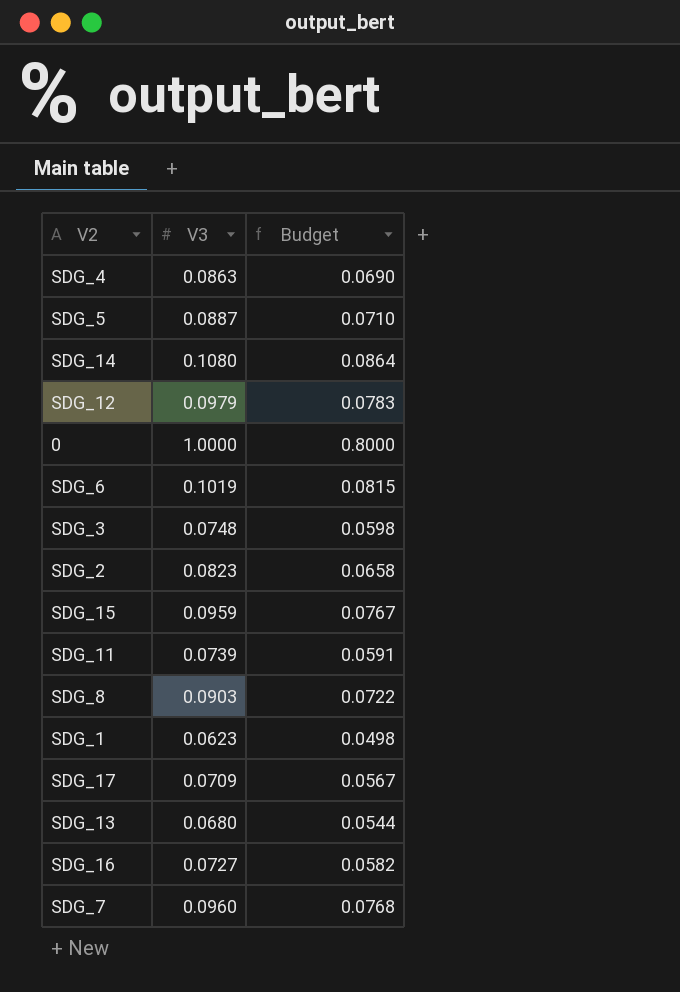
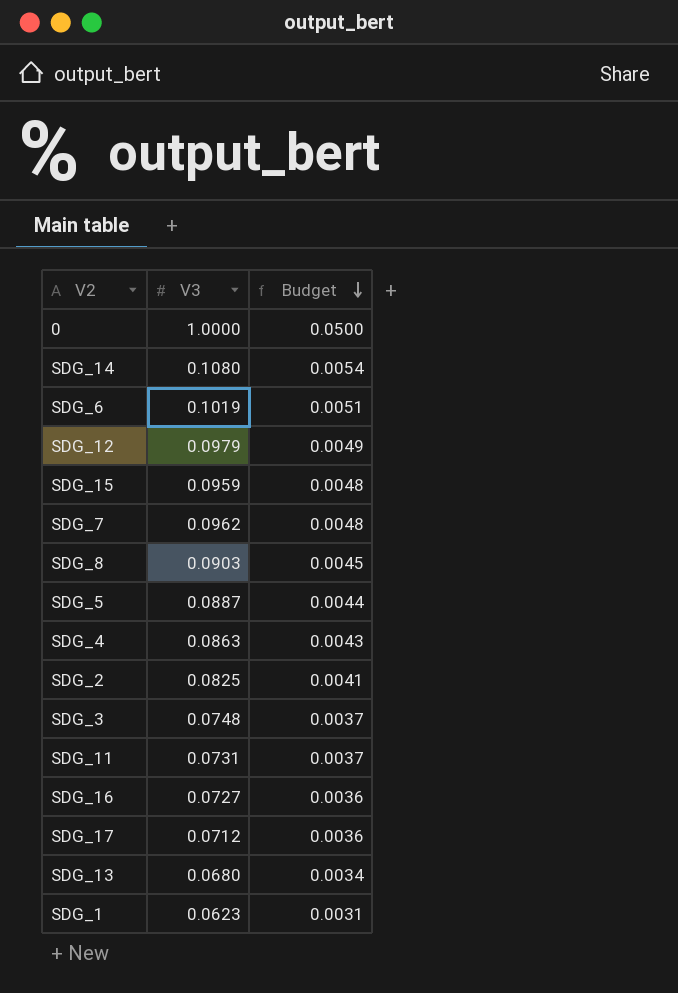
row order: none -> Budget descending
column Budget | formula: [V3] * 0.8 -> [V3] * 0.05
SDG_7 | V3: 0.0960 -> 0.0962
SDG_2 | V3: 0.0823 -> 0.0825
SDG_11 | V3: 0.0739 -> 0.0731
SDG_17 | V3: 0.0709 -> 0.0712

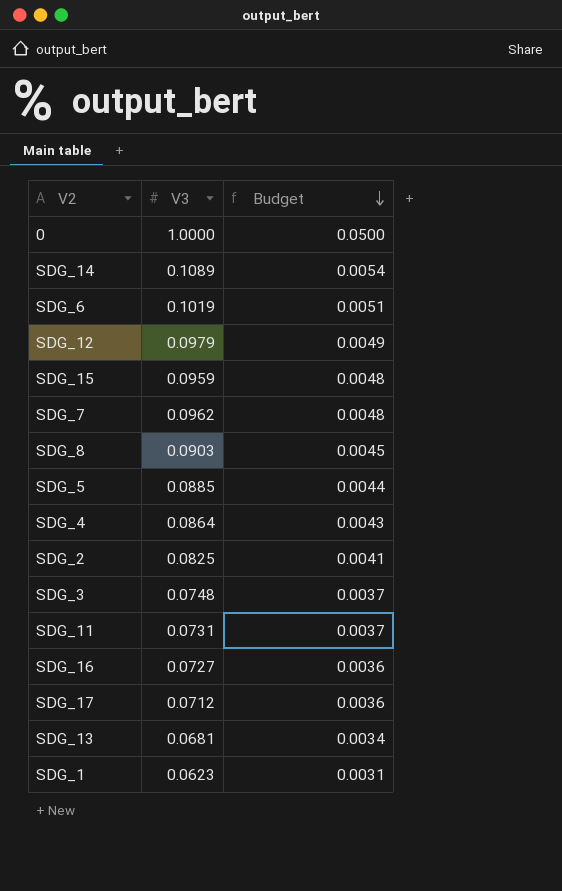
SDG_14 | V3: 0.1080 -> 0.1089
SDG_5 | V3: 0.0887 -> 0.0885
SDG_4 | V3: 0.0863 -> 0.0864
SDG_13 | V3: 0.0680 -> 0.0681

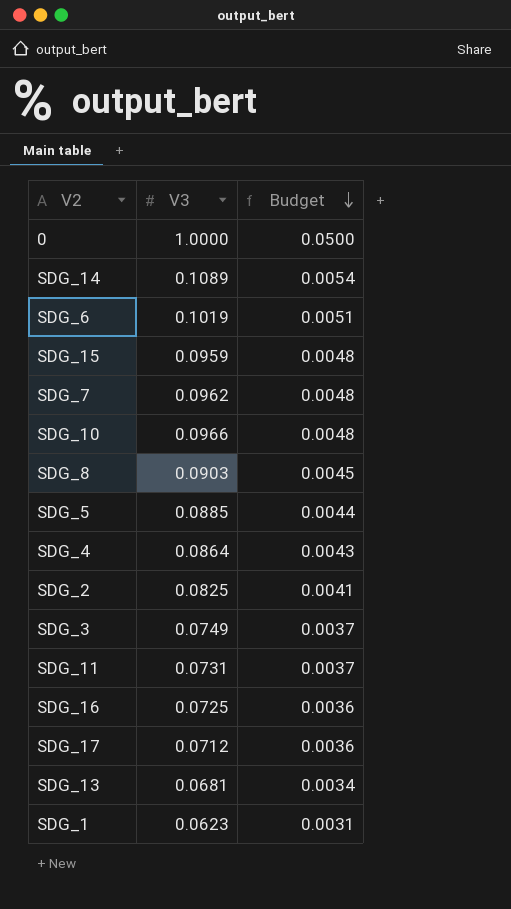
row SDG_12: 0.0979 | 0.0049 -> none
row SDG_10: none -> 0.0966 | 0.0048
SDG_3 | V3: 0.0748 -> 0.0749
SDG_16 | V3: 0.0727 -> 0.0725

